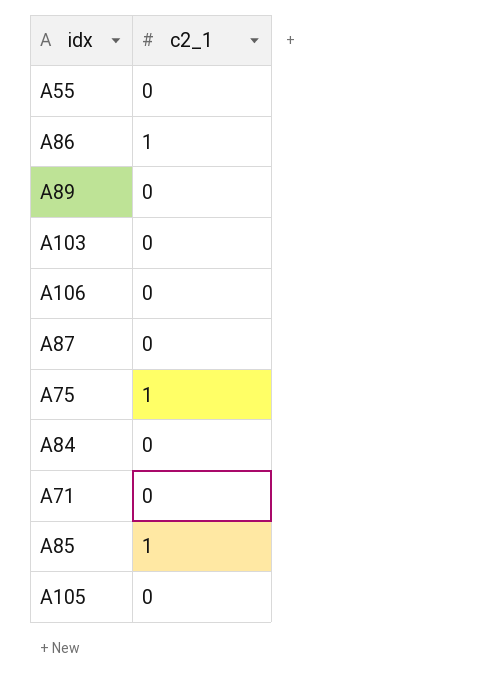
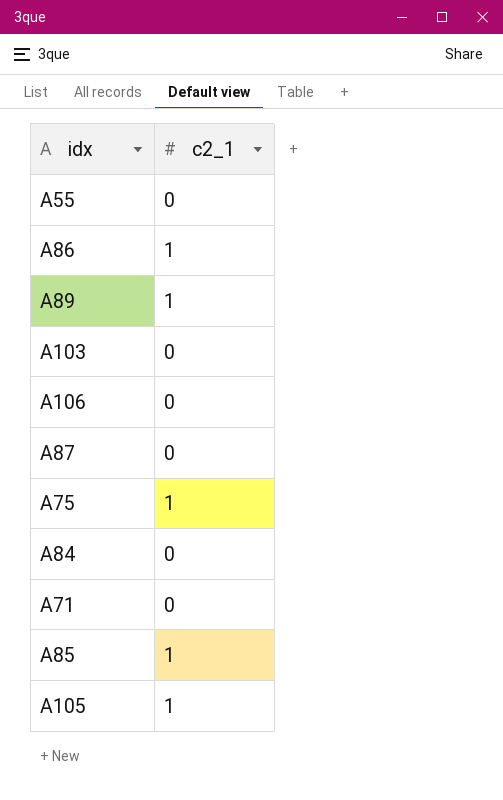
A89 | c2_1: 0 -> 1
A105 | c2_1: 0 -> 1

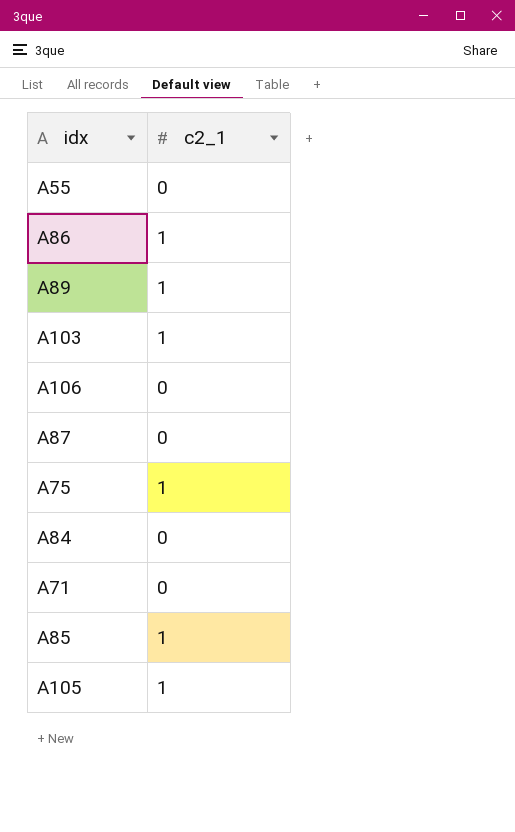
A103 | c2_1: 0 -> 1

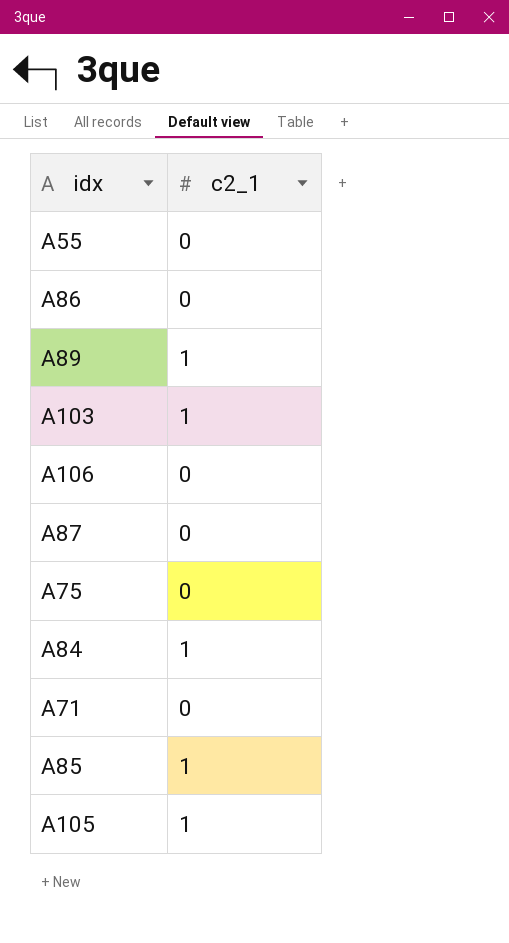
A86 | c2_1: 1 -> 0
A75 | c2_1: 1 -> 0
A84 | c2_1: 0 -> 1

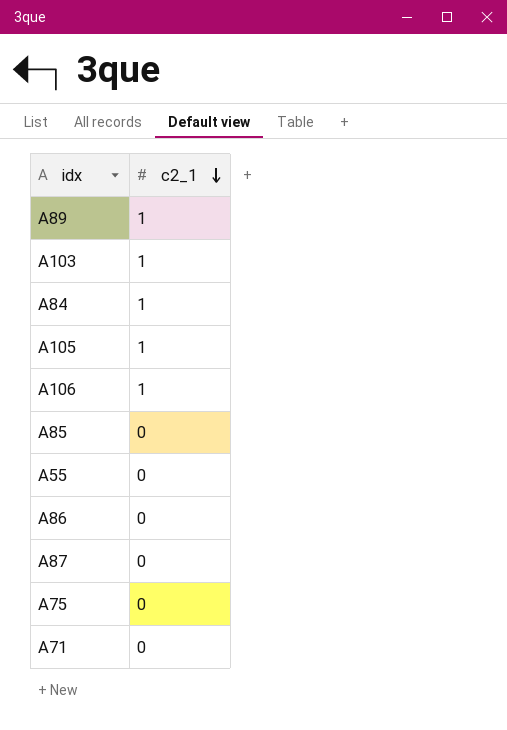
row order: none -> c2_1 descending
A106 | c2_1: 0 -> 1
A85 | c2_1: 1 -> 0

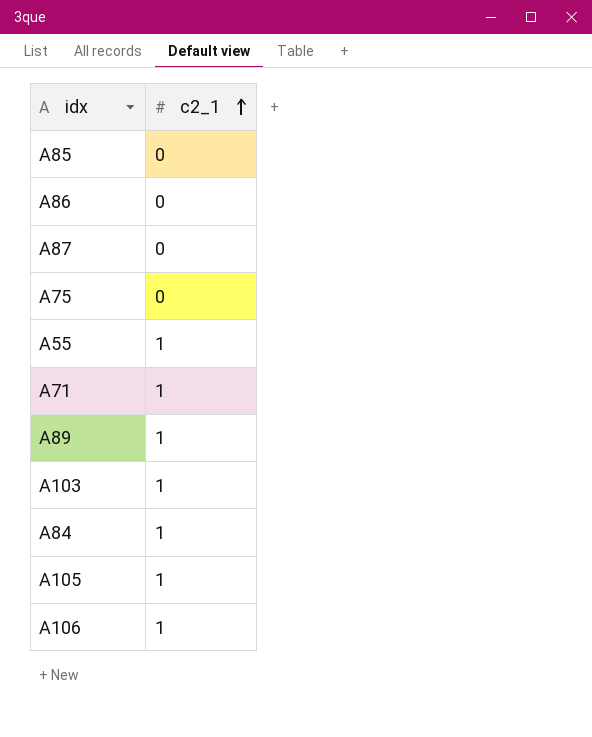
row order: c2_1 descending -> c2_1 ascending
A55 | c2_1: 0 -> 1
A71 | c2_1: 0 -> 1

